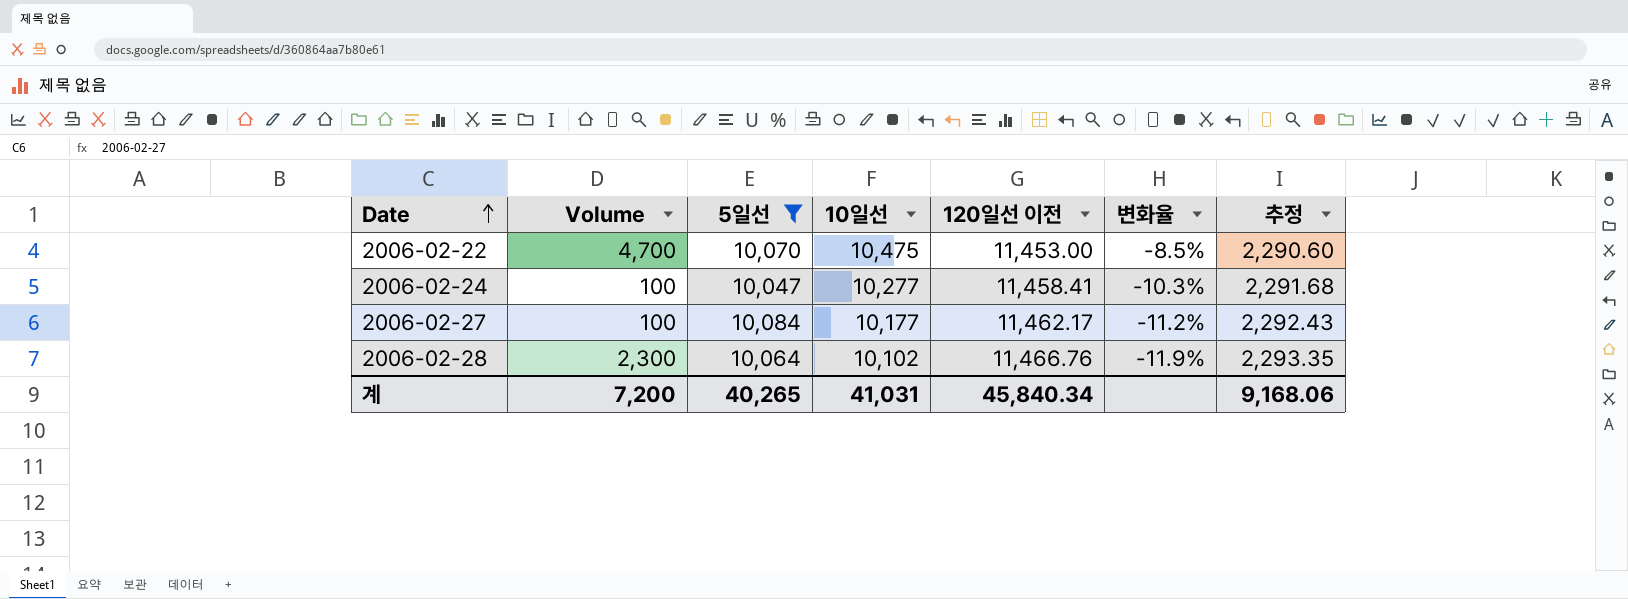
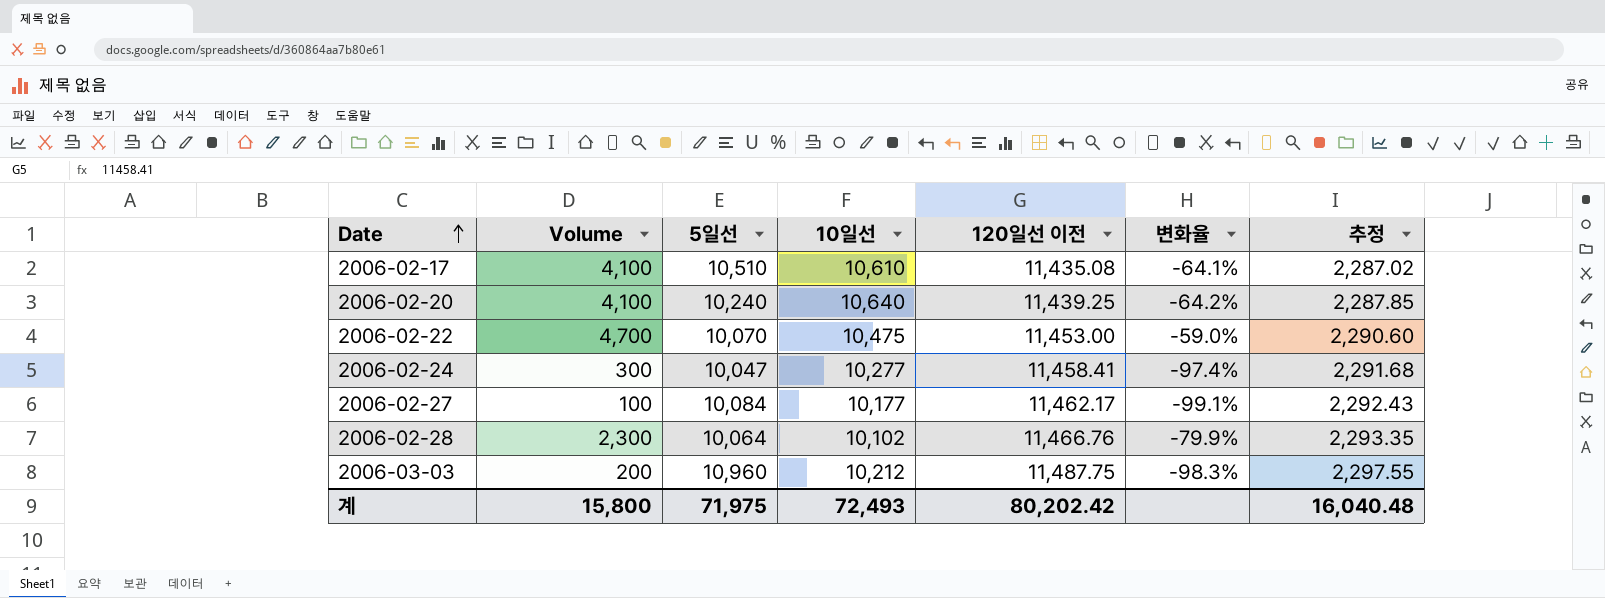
filter: 5일선 <= 10,084 -> none
column 변화율 | formula: ([10일선] - [120일선 이전]) / [120일선 이전] -> ([Volume] - [120일선 이전]) / [120일선 이전]
2006-02-24 | Volume: 100 -> 300
계 | Volume: 7,200 -> 15,800
계 | 5일선: 40,265 -> 71,975
계 | 10일선: 41,031 -> 72,493
계 | 120일선 이전: 45,840.34 -> 80,202.42
계 | 추정: 9,168.06 -> 16,040.48

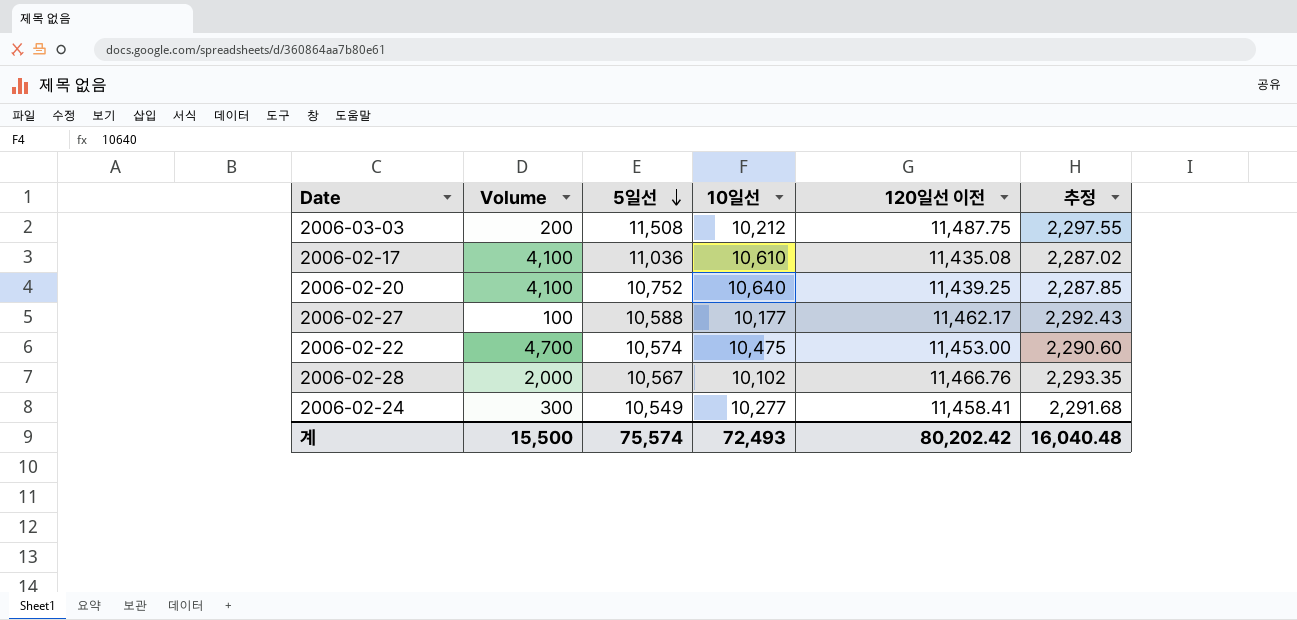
row order: Date ascending -> 5일선 descending
column 변화율 | formula: ([Volume] - [120일선 이전]) / [120일선 이전] -> none
2006-03-03 | 5일선: 10,960 -> 11,508
2006-02-17 | 5일선: 10,510 -> 11,036
2006-02-20 | 5일선: 10,240 -> 10,752
2006-02-27 | 5일선: 10,084 -> 10,588
2006-02-22 | 5일선: 10,070 -> 10,574
2006-02-28 | Volume: 2,300 -> 2,000
2006-02-28 | 5일선: 10,064 -> 10,567
2006-02-24 | 5일선: 10,047 -> 10,549
계 | Volume: 15,800 -> 15,500
계 | 5일선: 71,975 -> 75,574

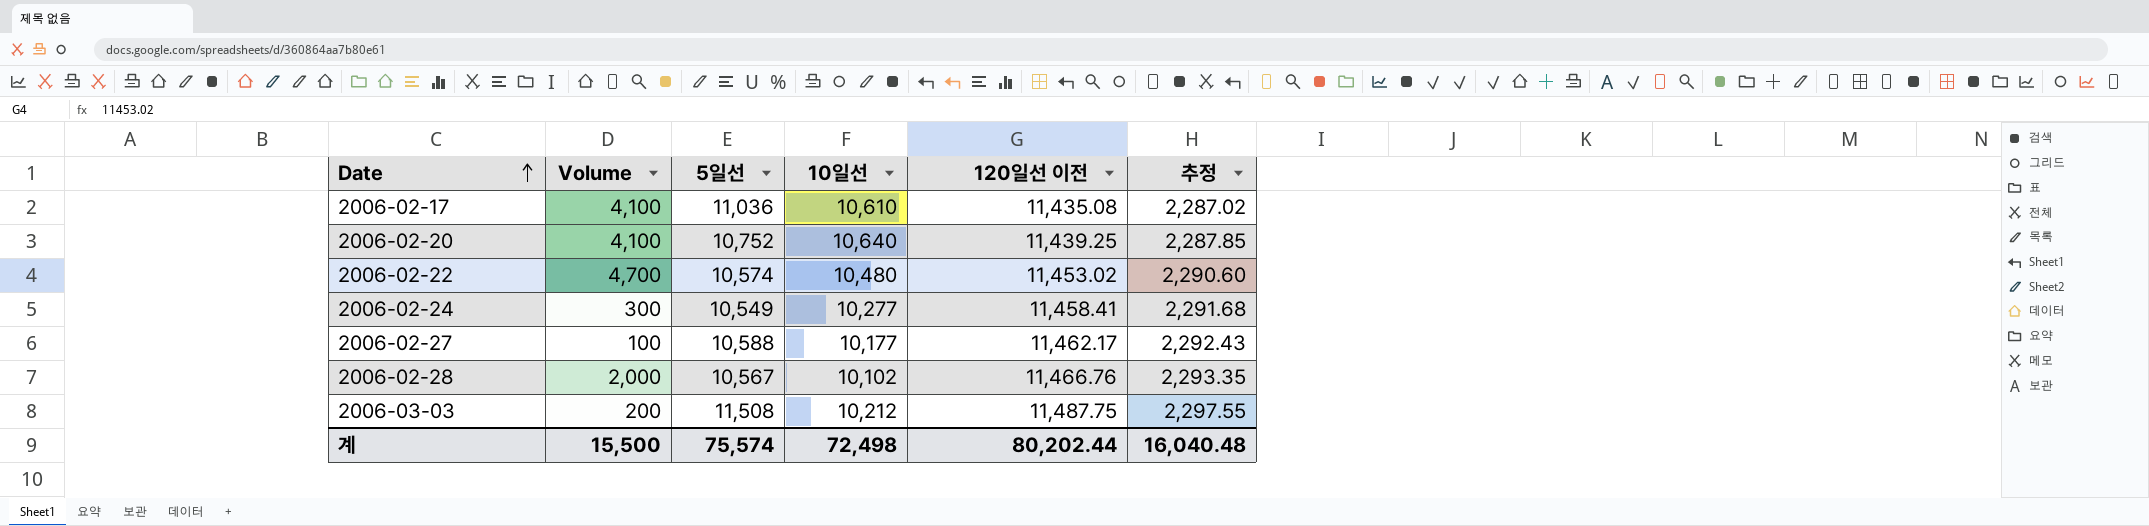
row order: 5일선 descending -> Date ascending
2006-02-22 | 10일선: 10,475 -> 10,480
2006-02-22 | 120일선 이전: 11,453.00 -> 11,453.02
계 | 10일선: 72,493 -> 72,498
계 | 120일선 이전: 80,202.42 -> 80,202.44

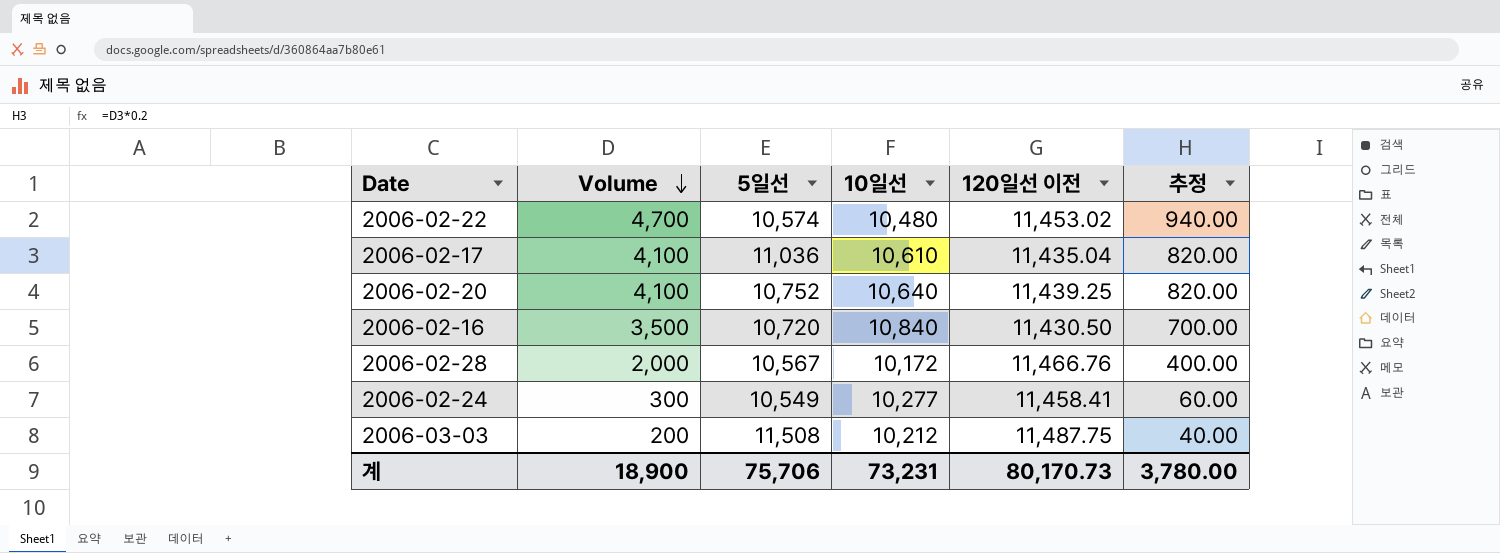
row order: Date ascending -> Volume descending
column 추정 | formula: [120일선 이전] * 0.2 -> [Volume] * 0.2
row 2006-02-27: 100 | 10,588 | 10,177 | 11,462.17 | 2,292.43 -> none
2006-02-17 | 120일선 이전: 11,435.08 -> 11,435.04
row 2006-02-16: none -> 3,500 | 10,720 | 10,840 | 11,430.50 | 700.00
2006-02-28 | 10일선: 10,102 -> 10,172
계 | Volume: 15,500 -> 18,900
계 | 5일선: 75,574 -> 75,706
계 | 10일선: 72,498 -> 73,231
계 | 120일선 이전: 80,202.44 -> 80,170.73
계 | 추정: 16,040.48 -> 3,780.00

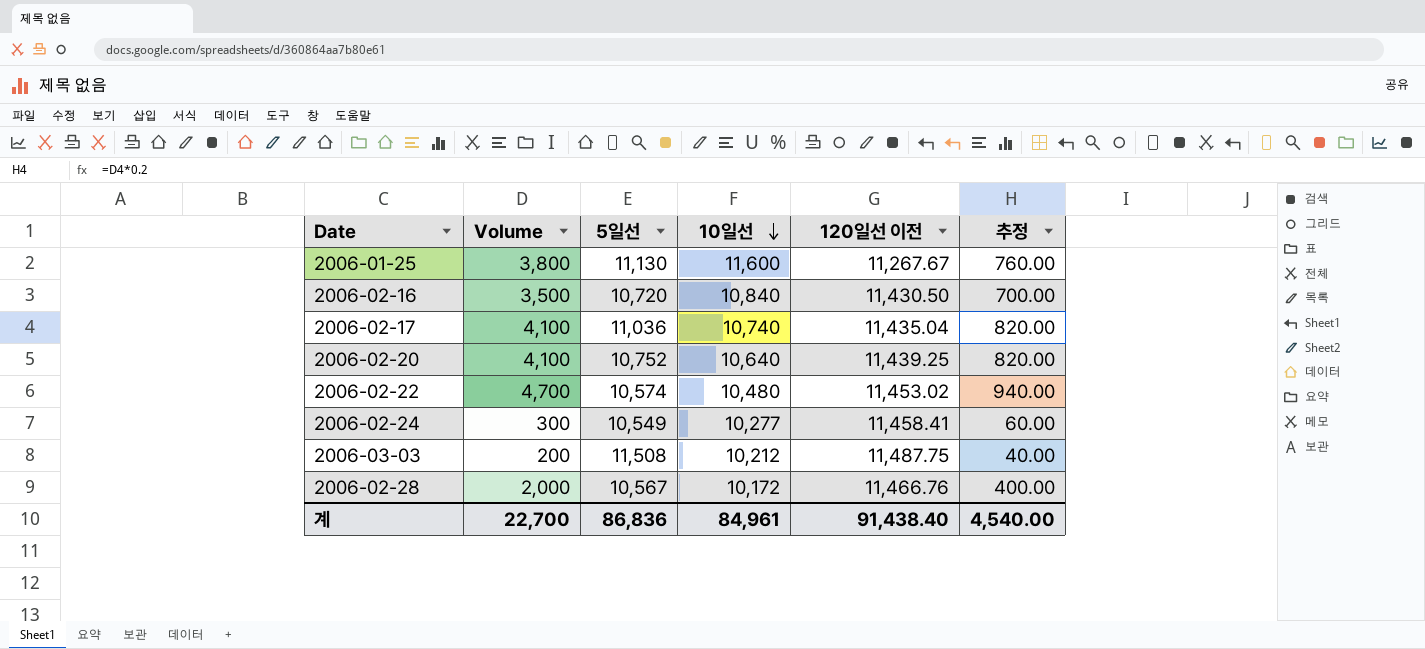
row order: Volume descending -> 10일선 descending
row 2006-01-25: none -> 3,800 | 11,130 | 11,600 | 11,267.67 | 760.00
2006-02-17 | 10일선: 10,610 -> 10,740
계 | Volume: 18,900 -> 22,700
계 | 5일선: 75,706 -> 86,836
계 | 10일선: 73,231 -> 84,961
계 | 120일선 이전: 80,170.73 -> 91,438.40
계 | 추정: 3,780.00 -> 4,540.00

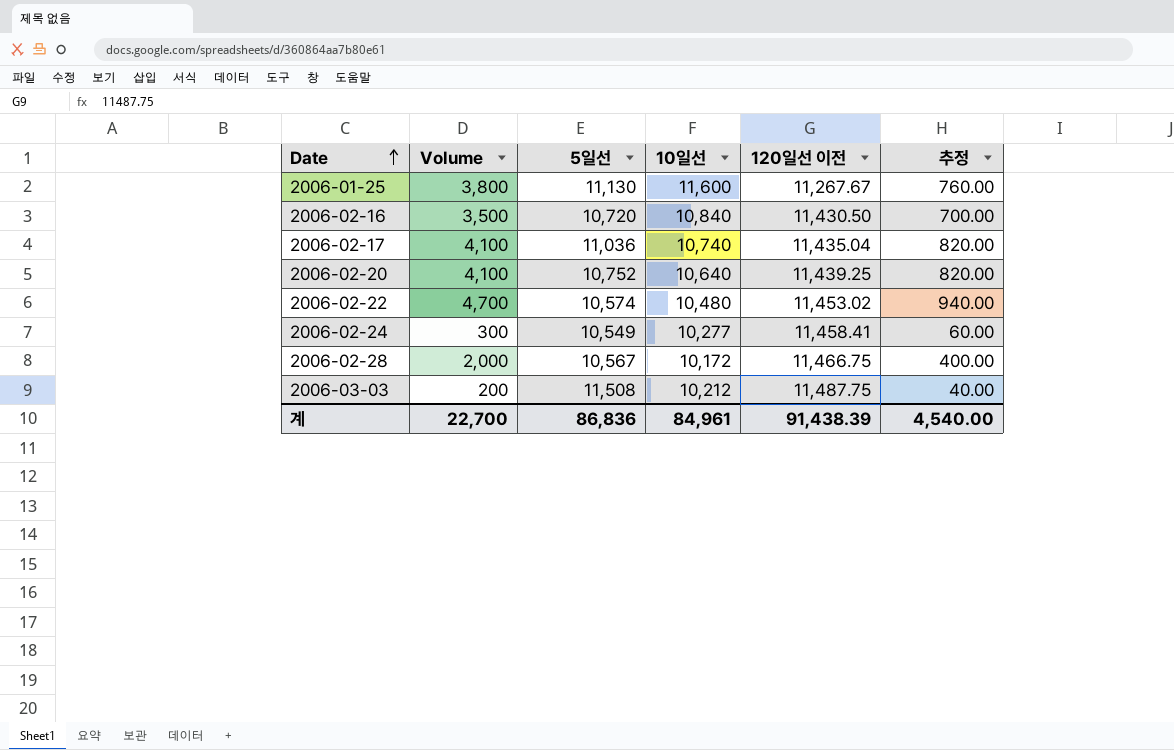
row order: 10일선 descending -> Date ascending
2006-02-28 | 120일선 이전: 11,466.76 -> 11,466.75
계 | 120일선 이전: 91,438.40 -> 91,438.39

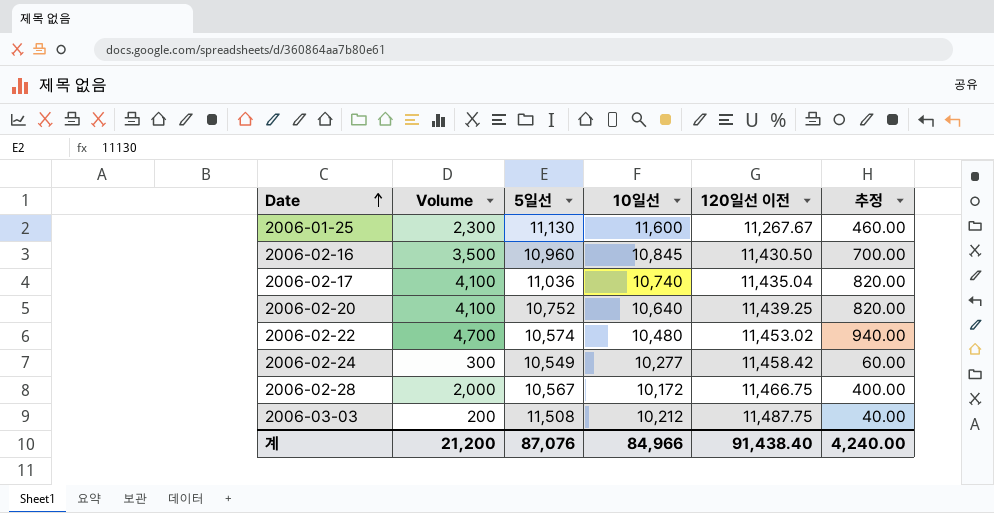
2006-01-25 | Volume: 3,800 -> 2,300
2006-01-25 | 추정: 760.00 -> 460.00
2006-02-16 | 5일선: 10,720 -> 10,960
2006-02-16 | 10일선: 10,840 -> 10,845
2006-02-24 | 120일선 이전: 11,458.41 -> 11,458.42
계 | Volume: 22,700 -> 21,200
계 | 5일선: 86,836 -> 87,076
계 | 10일선: 84,961 -> 84,966
계 | 120일선 이전: 91,438.39 -> 91,438.40
계 | 추정: 4,540.00 -> 4,240.00

